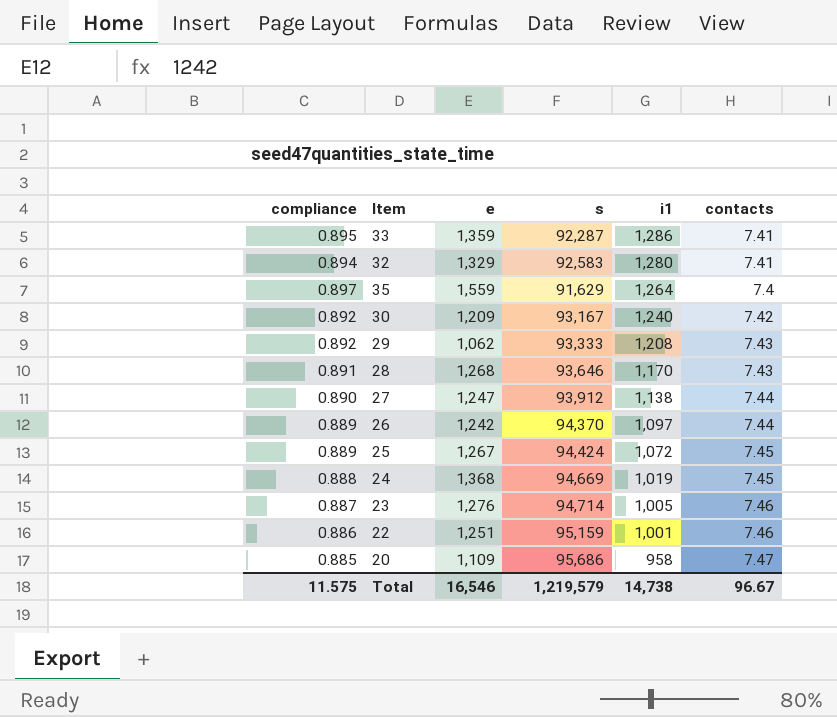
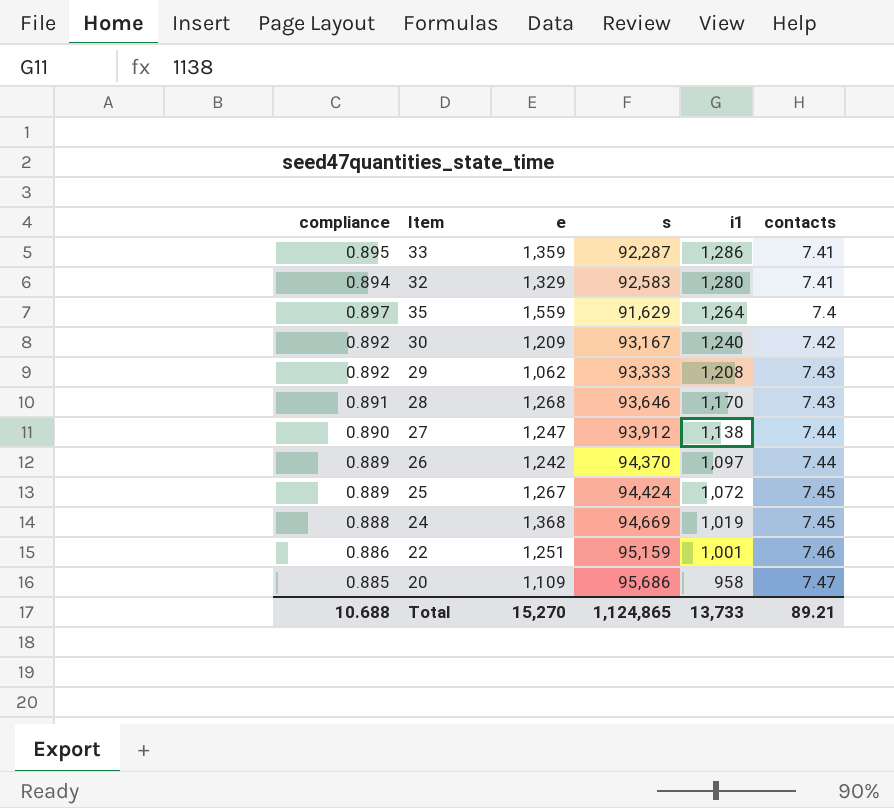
row 23: 0.887 | 1,276 | 94,714 | 1,005 | 7.46 -> none
Total | compliance: 11.575 -> 10.688
Total | e: 16,546 -> 15,270
Total | s: 1,219,579 -> 1,124,865
Total | i1: 14,738 -> 13,733
Total | contacts: 96.67 -> 89.21

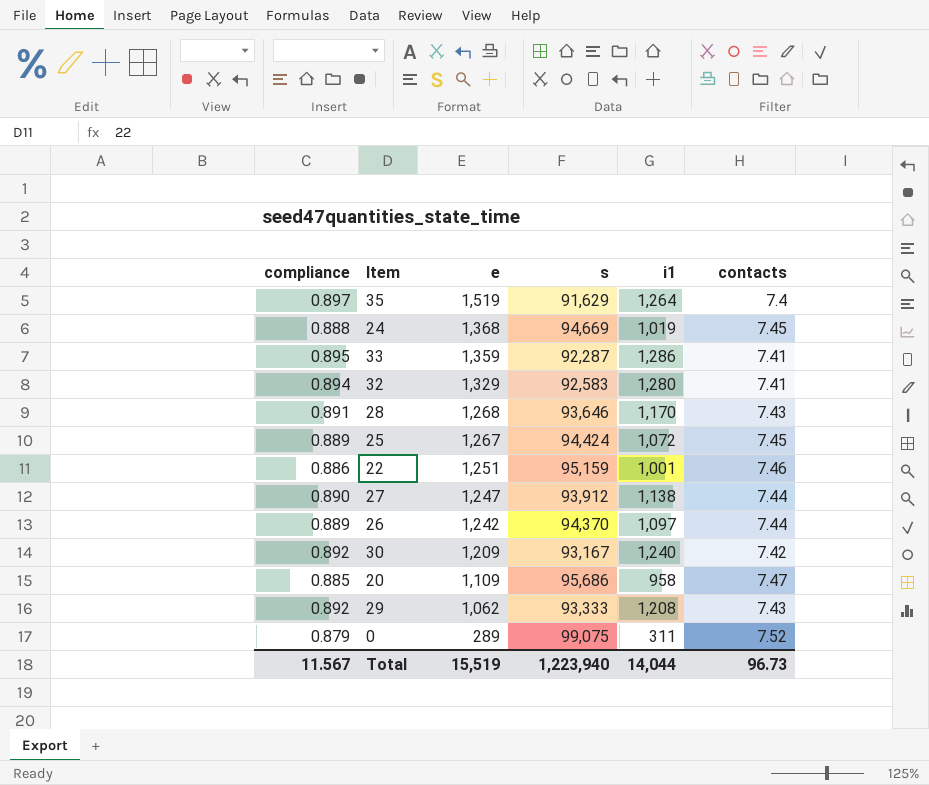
row order: i1 descending -> e descending
35 | e: 1,559 -> 1,519
row 0: none -> 0.879 | 289 | 99,075 | 311 | 7.52
Total | compliance: 10.688 -> 11.567
Total | e: 15,270 -> 15,519
Total | s: 1,124,865 -> 1,223,940
Total | i1: 13,733 -> 14,044
Total | contacts: 89.21 -> 96.73

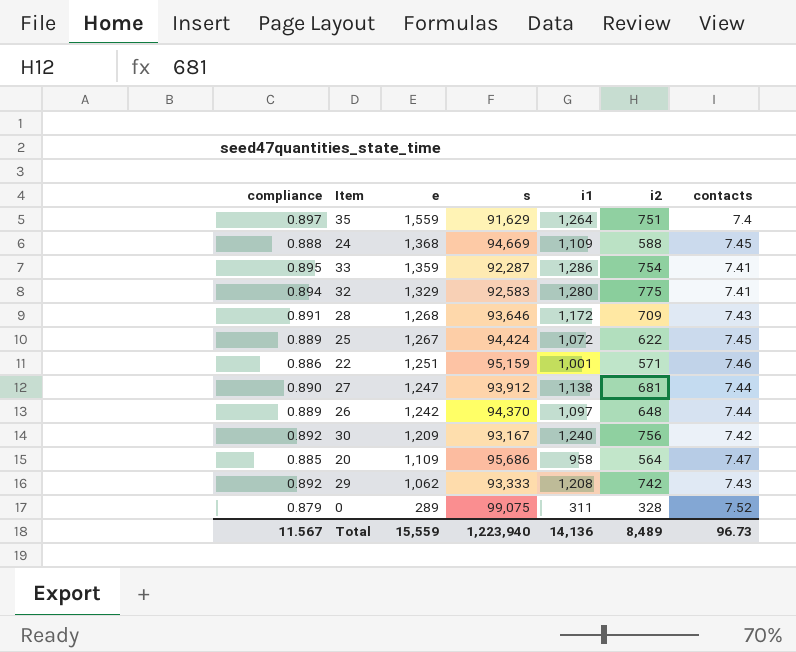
column i2 | position: none -> 6
35 | e: 1,519 -> 1,559
24 | i1: 1,019 -> 1,109
28 | i1: 1,170 -> 1,172
Total | e: 15,519 -> 15,559
Total | i1: 14,044 -> 14,136

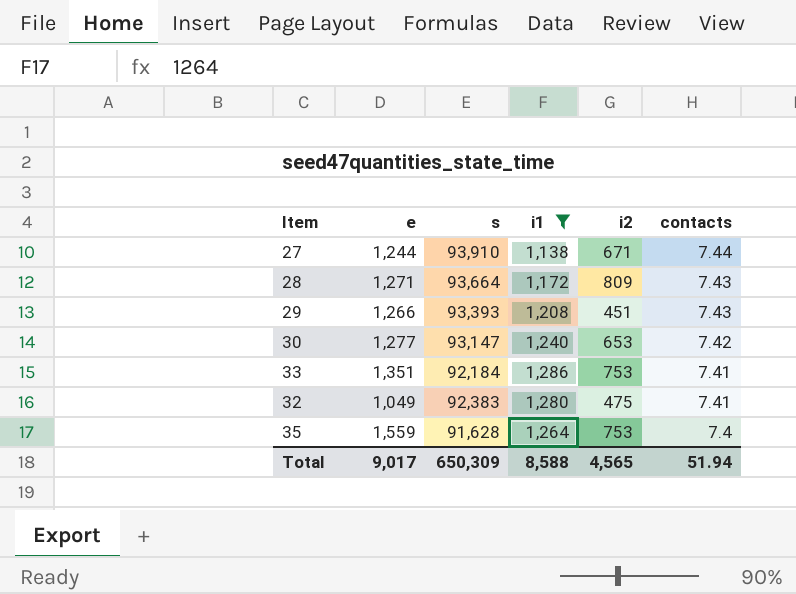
filter: none -> i1 >= 1,138
row order: e descending -> contacts descending
column compliance | position: 1 -> none
27 | e: 1,247 -> 1,244
27 | s: 93,912 -> 93,910
27 | i2: 681 -> 671
28 | e: 1,268 -> 1,271
28 | s: 93,646 -> 93,664
28 | i2: 709 -> 809
29 | e: 1,062 -> 1,266
29 | s: 93,333 -> 93,393
29 | i2: 742 -> 451
30 | e: 1,209 -> 1,277
30 | s: 93,167 -> 93,147
30 | i2: 756 -> 653
33 | e: 1,359 -> 1,351
33 | s: 92,287 -> 92,184
33 | i2: 754 -> 753
32 | e: 1,329 -> 1,049
32 | s: 92,583 -> 92,383
32 | i2: 775 -> 475
35 | s: 91,629 -> 91,628
35 | i2: 751 -> 753
Total | e: 15,559 -> 9,017
Total | s: 1,223,940 -> 650,309
Total | i1: 14,136 -> 8,588
Total | i2: 8,489 -> 4,565
Total | contacts: 96.73 -> 51.94

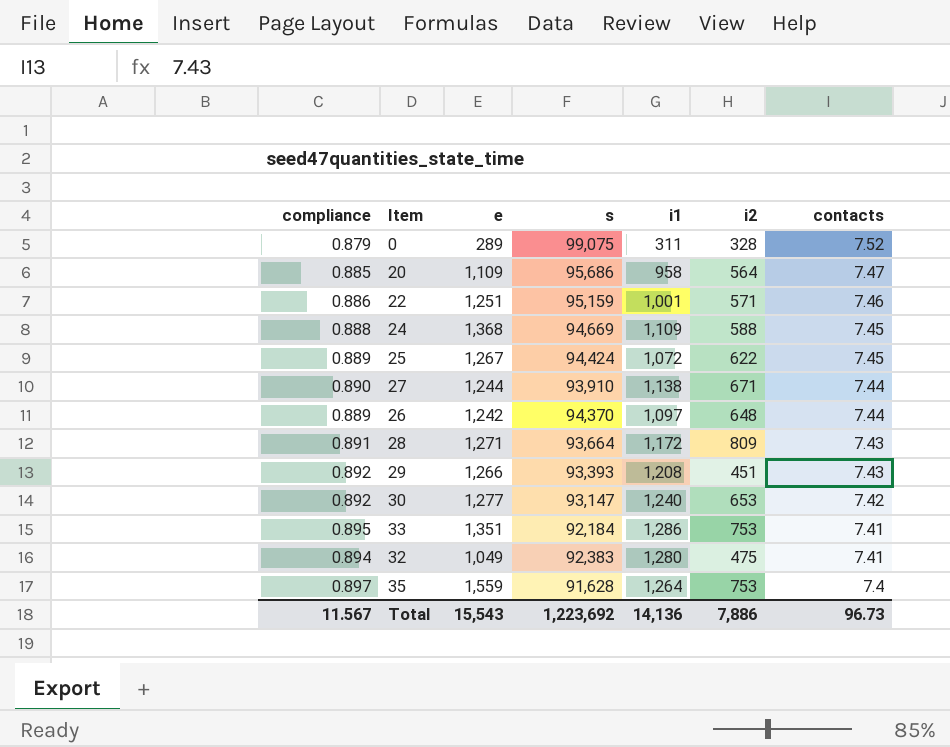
filter: i1 >= 1,138 -> none
column compliance | position: none -> 1
Total | e: 9,017 -> 15,543
Total | s: 650,309 -> 1,223,692
Total | i1: 8,588 -> 14,136
Total | i2: 4,565 -> 7,886
Total | contacts: 51.94 -> 96.73

